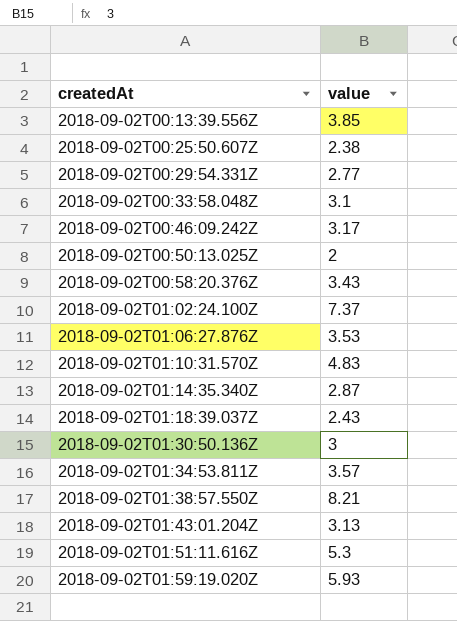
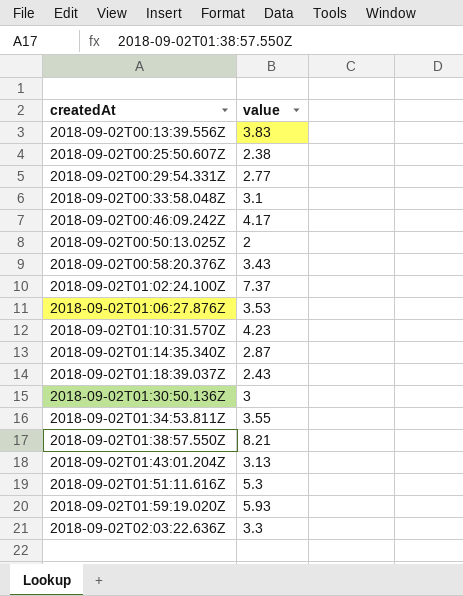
2018-09-02T00:13:39.556Z | value: 3.85 -> 3.83
2018-09-02T00:46:09.242Z | value: 3.17 -> 4.17
2018-09-02T01:10:31.570Z | value: 4.83 -> 4.23
2018-09-02T01:34:53.811Z | value: 3.57 -> 3.55
row 2018-09-02T02:03:22.636Z: none -> 3.3

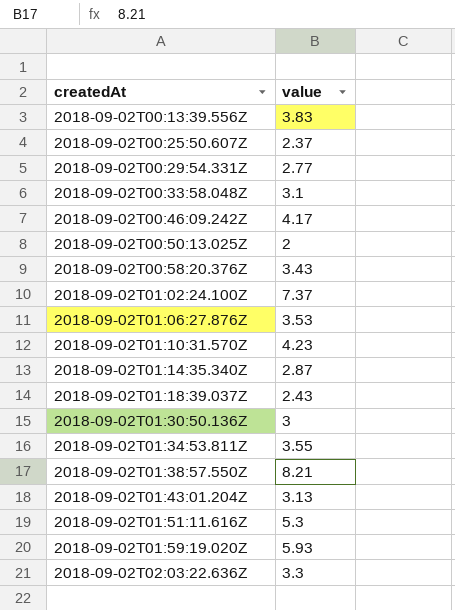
2018-09-02T00:25:50.607Z | value: 2.38 -> 2.37

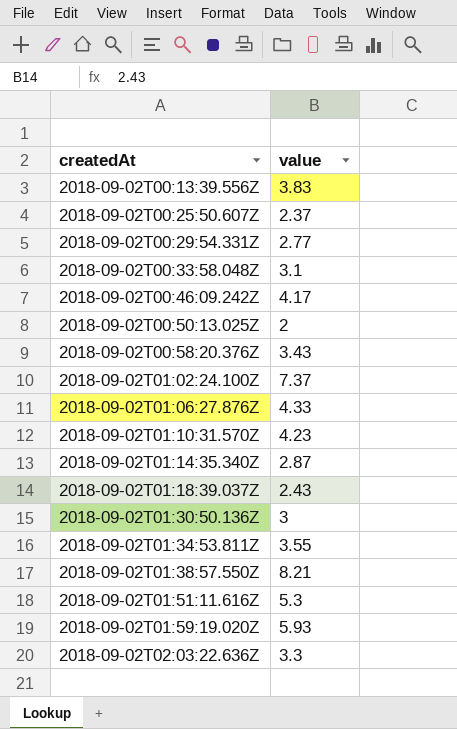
row 2018-09-02T01:43:01.204Z: 3.13 -> none
2018-09-02T01:06:27.876Z | value: 3.53 -> 4.33

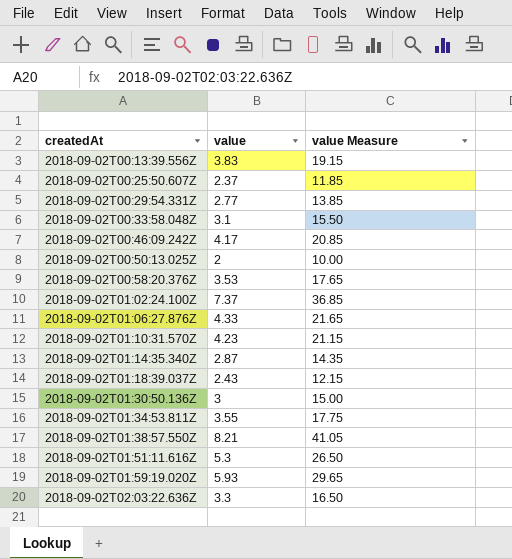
column value Measure | formula: none -> [value] * 5
2018-09-02T00:58:20.376Z | value: 3.43 -> 3.53

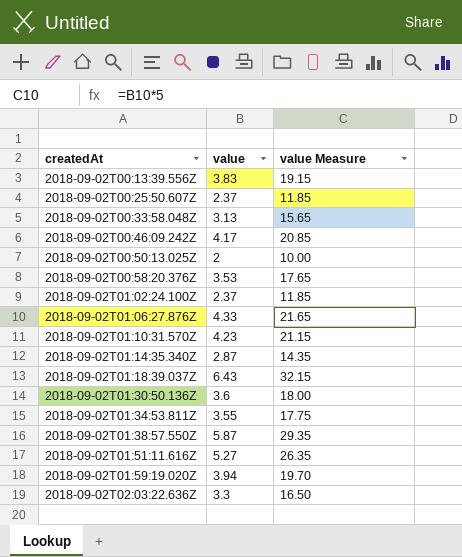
row 2018-09-02T00:29:54.331Z: 2.77 | 13.85 -> none
2018-09-02T00:33:58.048Z | value: 3.1 -> 3.13
2018-09-02T00:33:58.048Z | value Measure: 15.50 -> 15.65
2018-09-02T01:02:24.100Z | value: 7.37 -> 2.37
2018-09-02T01:02:24.100Z | value Measure: 36.85 -> 11.85
2018-09-02T01:18:39.037Z | value: 2.43 -> 6.43
2018-09-02T01:18:39.037Z | value Measure: 12.15 -> 32.15
2018-09-02T01:30:50.136Z | value: 3 -> 3.6
2018-09-02T01:30:50.136Z | value Measure: 15.00 -> 18.00
2018-09-02T01:38:57.550Z | value: 8.21 -> 5.87
2018-09-02T01:38:57.550Z | value Measure: 41.05 -> 29.35
2018-09-02T01:51:11.616Z | value: 5.3 -> 5.27
2018-09-02T01:51:11.616Z | value Measure: 26.50 -> 26.35
2018-09-02T01:59:19.020Z | value: 5.93 -> 3.94
2018-09-02T01:59:19.020Z | value Measure: 29.65 -> 19.70

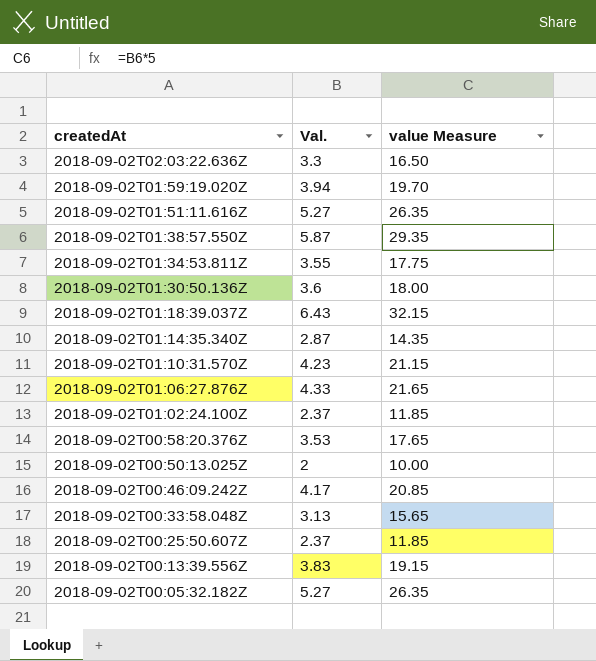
row order: createdAt ascending -> createdAt descending
column name: value -> Val.
row 2018-09-02T00:05:32.182Z: none -> 5.27 | 26.35

